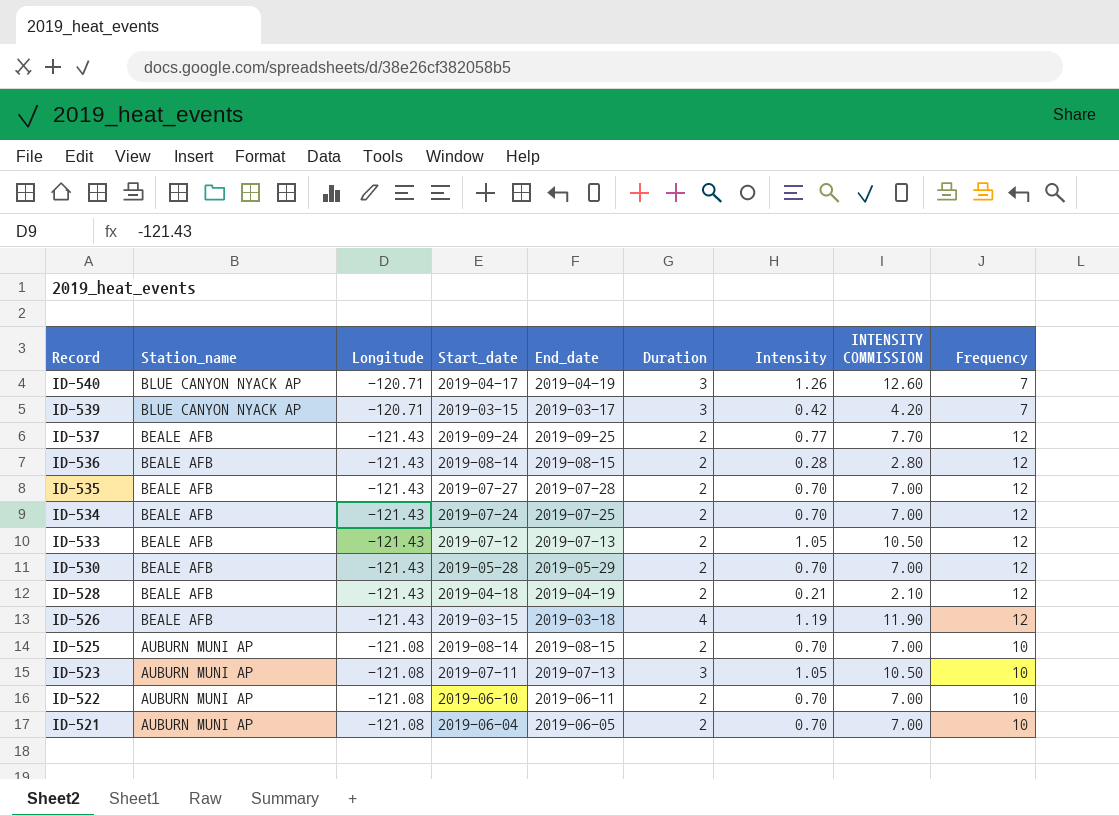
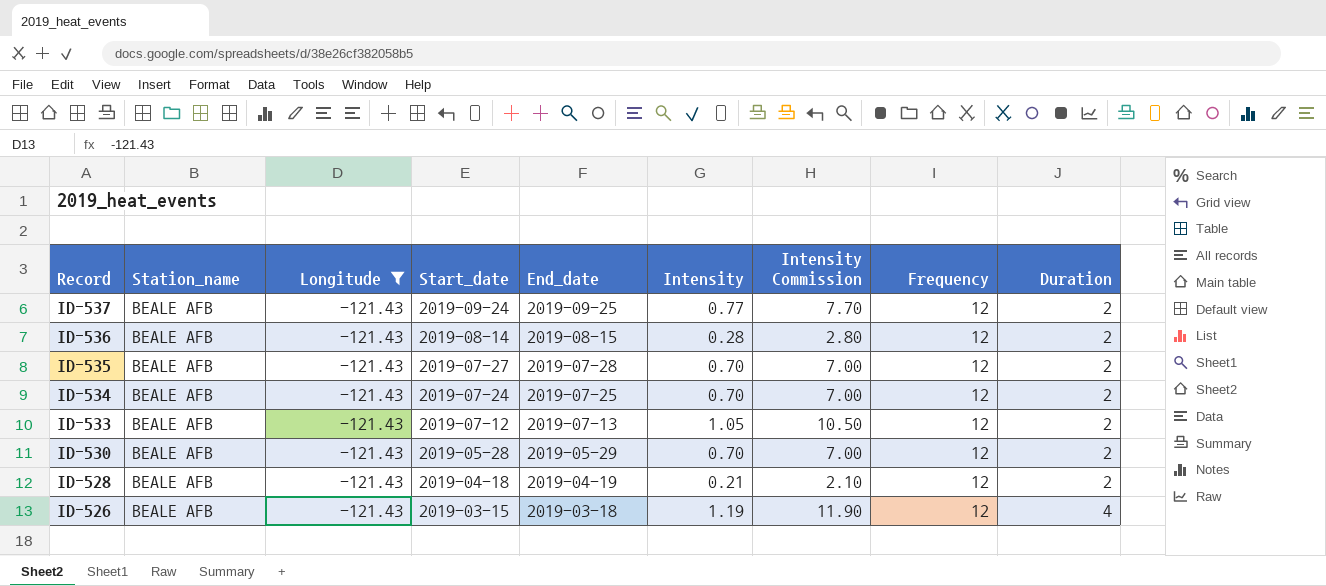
filter: none -> Longitude = -121.43
column name: INTENSITY COMMISSION -> Intensity Commission
column Duration | position: 6 -> 9

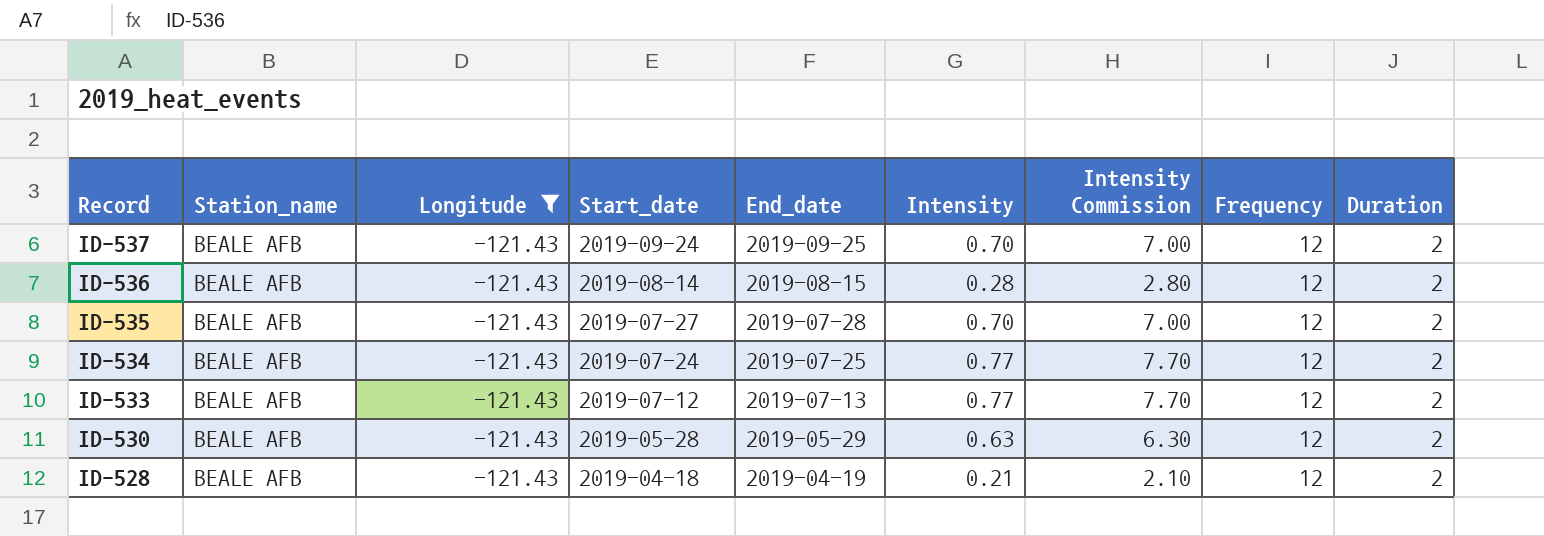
row ID-526: BEALE AFB | -121.43 | 2019-03-15 | 2019-03-18 | 1.19 | 11.90 | 12 | 4 -> none
ID-537 | Intensity: 0.77 -> 0.70
ID-537 | Intensity Commission: 7.70 -> 7.00
ID-534 | Intensity: 0.70 -> 0.77
ID-534 | Intensity Commission: 7.00 -> 7.70
ID-533 | Intensity: 1.05 -> 0.77
ID-533 | Intensity Commission: 10.50 -> 7.70
ID-530 | Intensity: 0.70 -> 0.63
ID-530 | Intensity Commission: 7.00 -> 6.30

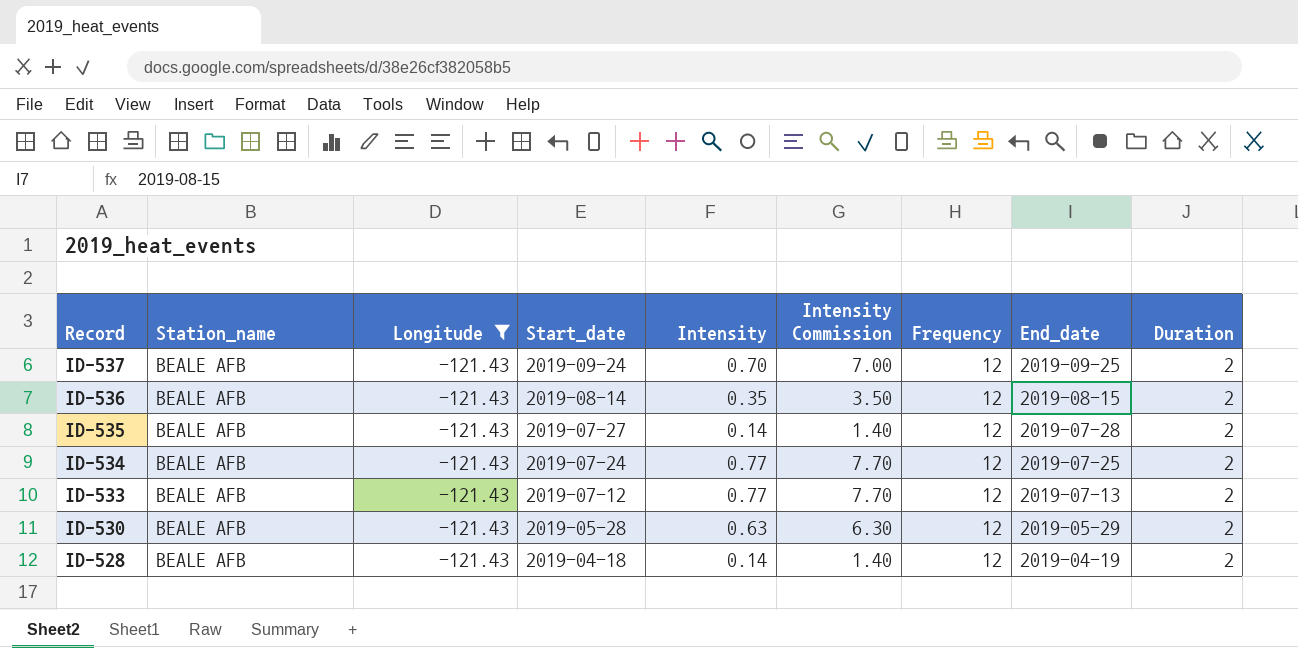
column End_date | position: 5 -> 8
ID-536 | Intensity: 0.28 -> 0.35
ID-536 | Intensity Commission: 2.80 -> 3.50
ID-535 | Intensity: 0.70 -> 0.14
ID-535 | Intensity Commission: 7.00 -> 1.40
ID-528 | Intensity: 0.21 -> 0.14
ID-528 | Intensity Commission: 2.10 -> 1.40

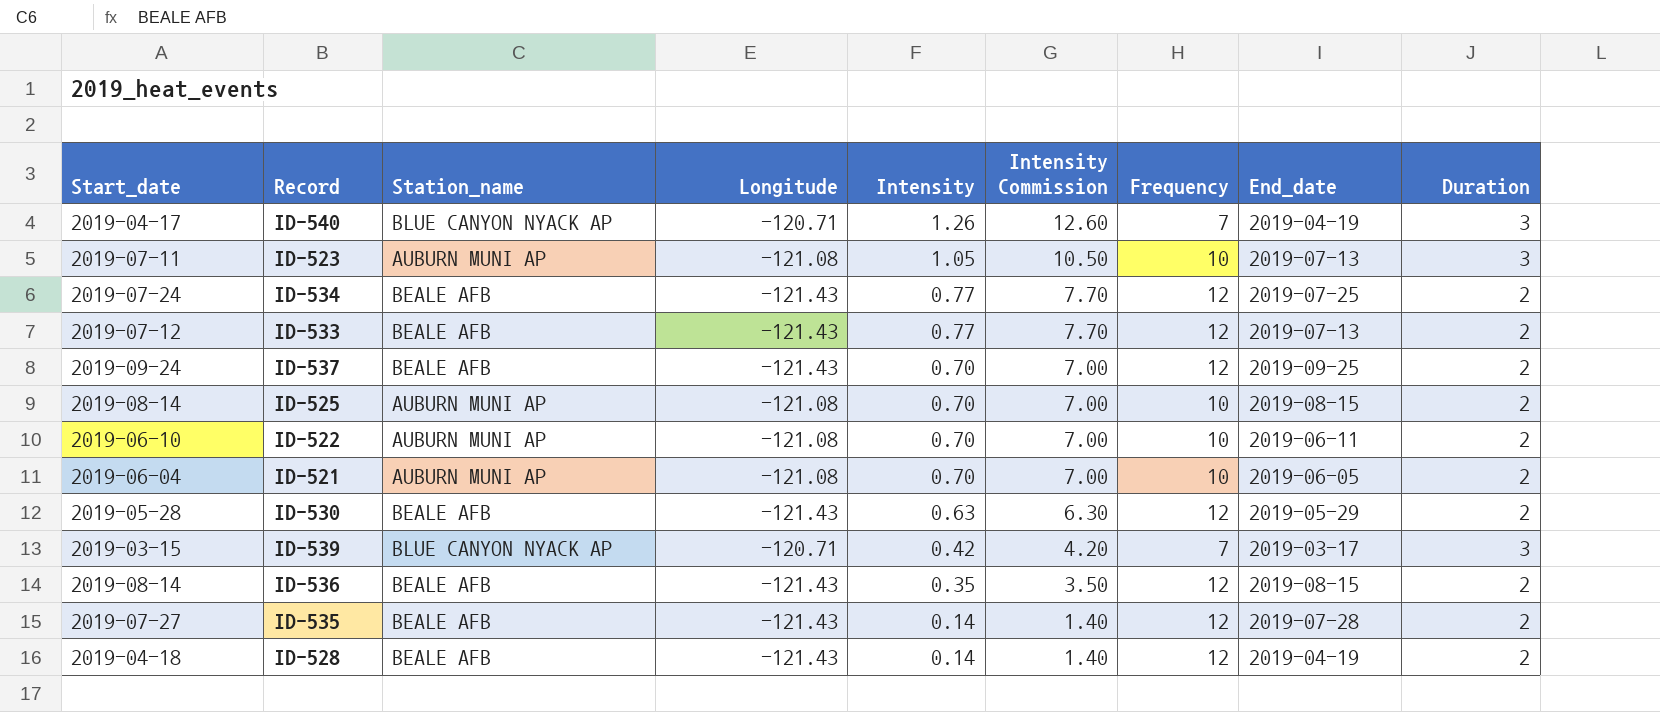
filter: Longitude = -121.43 -> none
row order: Record descending -> Intensity descending
column Start_date | position: 4 -> 1

